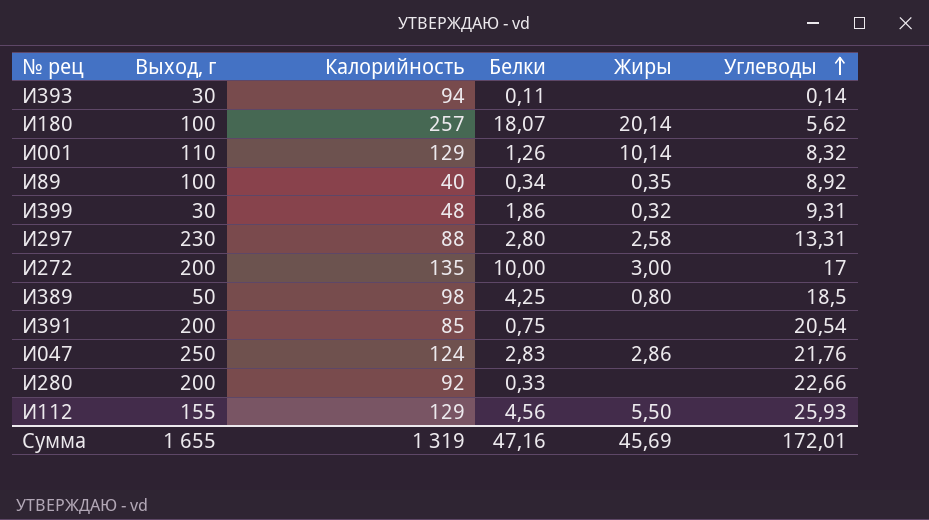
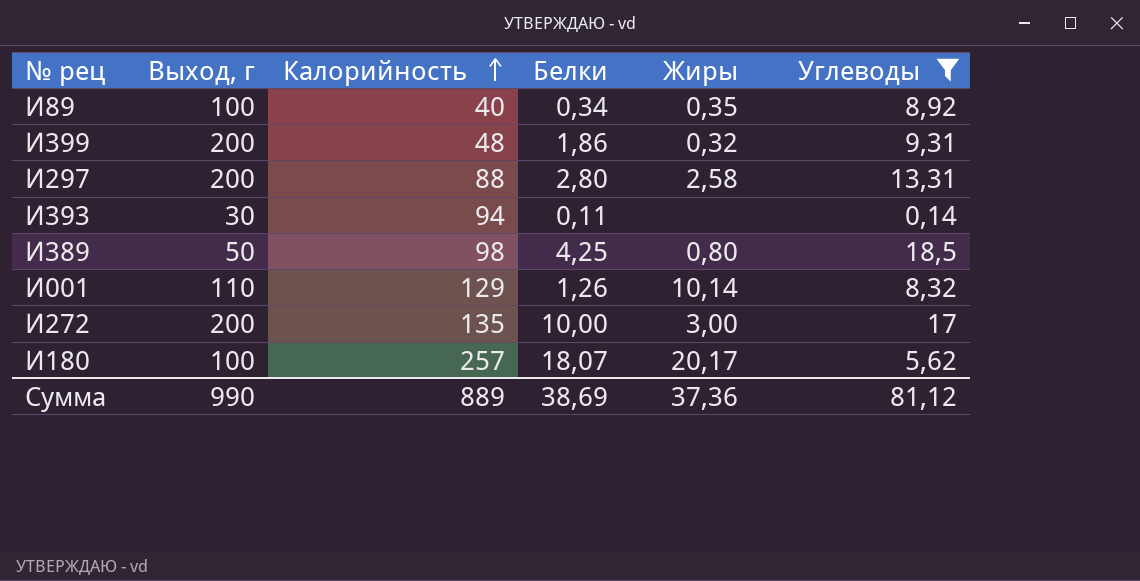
filter: none -> Углеводы <= 18,5
row order: Углеводы ascending -> Калорийность ascending
И399 | Выход, г: 30 -> 200
И297 | Выход, г: 230 -> 200
И180 | Жиры: 20,14 -> 20,17
Сумма | Выход, г: 1 655 -> 990
Сумма | Калорийность: 1 319 -> 889
Сумма | Белки: 47,16 -> 38,69
Сумма | Жиры: 45,69 -> 37,36
Сумма | Углеводы: 172,01 -> 81,12

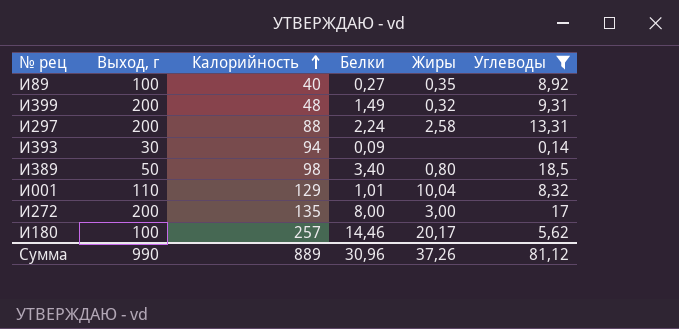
И89 | Белки: 0,34 -> 0,27
И399 | Белки: 1,86 -> 1,49
И297 | Белки: 2,80 -> 2,24
И393 | Белки: 0,11 -> 0,09
И389 | Белки: 4,25 -> 3,40
И001 | Белки: 1,26 -> 1,01
И001 | Жиры: 10,14 -> 10,04
И272 | Белки: 10,00 -> 8,00
И180 | Белки: 18,07 -> 14,46
Сумма | Белки: 38,69 -> 30,96
Сумма | Жиры: 37,36 -> 37,26

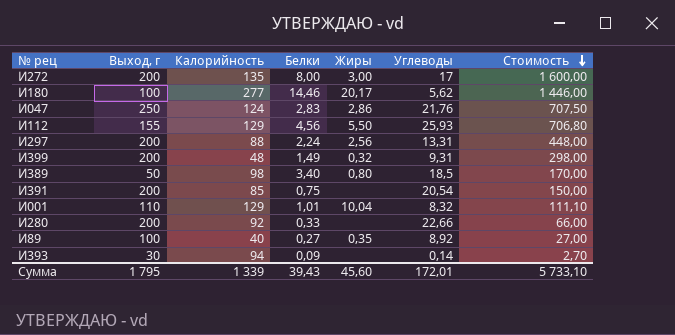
filter: Углеводы <= 18,5 -> none
row order: Калорийность ascending -> Стоимость descending
column Стоимость | formula: none -> [Выход, г] * [Белки]
И180 | Калорийность: 257 -> 277
И297 | Жиры: 2,58 -> 2,56
Сумма | Выход, г: 990 -> 1 795
Сумма | Калорийность: 889 -> 1 339
Сумма | Белки: 30,96 -> 39,43
Сумма | Жиры: 37,26 -> 45,60
Сумма | Углеводы: 81,12 -> 172,01

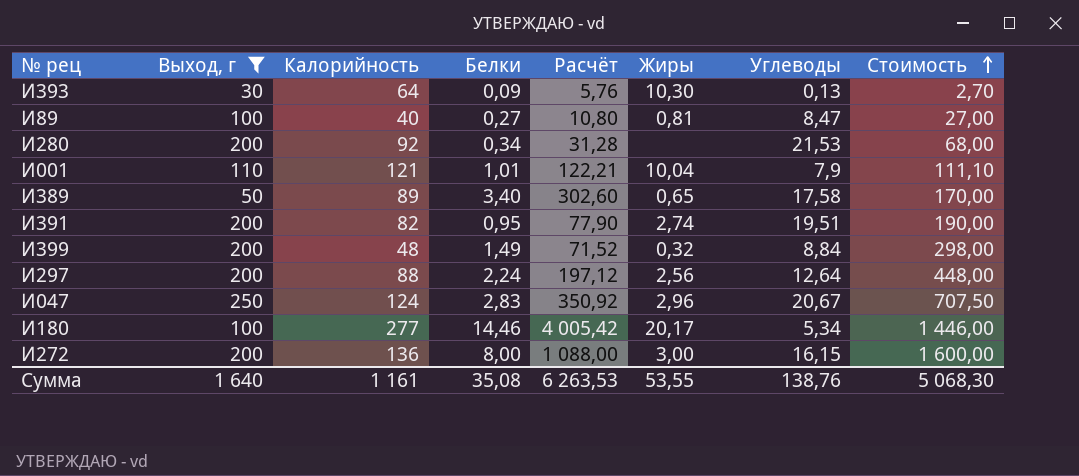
filter: none -> Выход, г != 155
row order: Стоимость descending -> Стоимость ascending
column Расчёт | formula: none -> [Калорийность] * [Белки]
И393 | Калорийность: 94 -> 64
И393 | Жиры: none -> 10,30
И393 | Углеводы: 0,14 -> 0,13
И89 | Жиры: 0,35 -> 0,81
И89 | Углеводы: 8,92 -> 8,47
И280 | Белки: 0,33 -> 0,34
И280 | Углеводы: 22,66 -> 21,53
И280 | Стоимость: 66,00 -> 68,00
И001 | Калорийность: 129 -> 121
И001 | Углеводы: 8,32 -> 7,9
И389 | Калорийность: 98 -> 89
И389 | Жиры: 0,80 -> 0,65
И389 | Углеводы: 18,5 -> 17,58
И391 | Калорийность: 85 -> 82
И391 | Белки: 0,75 -> 0,95
И391 | Жиры: none -> 2,74
И391 | Углеводы: 20,54 -> 19,51
И391 | Стоимость: 150,00 -> 190,00
И399 | Углеводы: 9,31 -> 8,84
И297 | Углеводы: 13,31 -> 12,64
И047 | Жиры: 2,86 -> 2,96
И047 | Углеводы: 21,76 -> 20,67
И180 | Углеводы: 5,62 -> 5,34
И272 | Калорийность: 135 -> 136
И272 | Углеводы: 17 -> 16,15
Сумма | Выход, г: 1 795 -> 1 640
Сумма | Калорийность: 1 339 -> 1 161
Сумма | Белки: 39,43 -> 35,08
Сумма | Жиры: 45,60 -> 53,55
Сумма | Углеводы: 172,01 -> 138,76
Сумма | Стоимость: 5 733,10 -> 5 068,30

